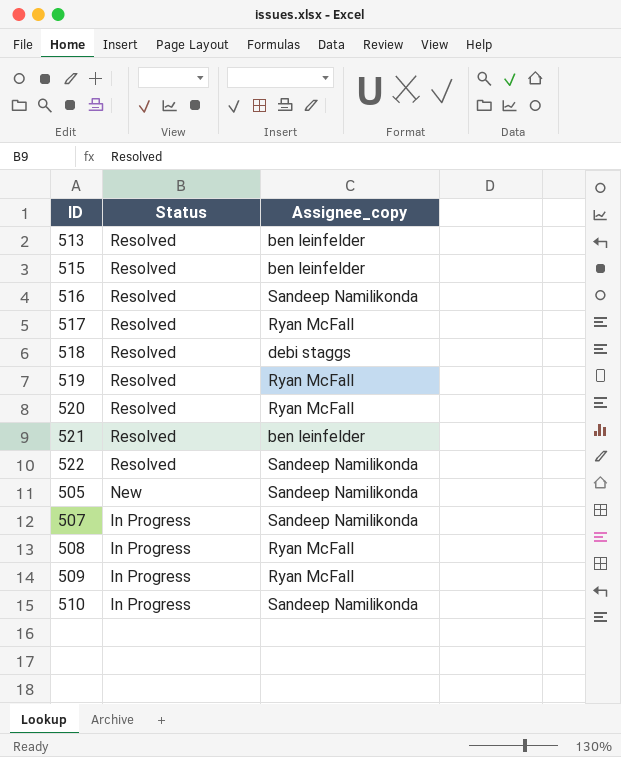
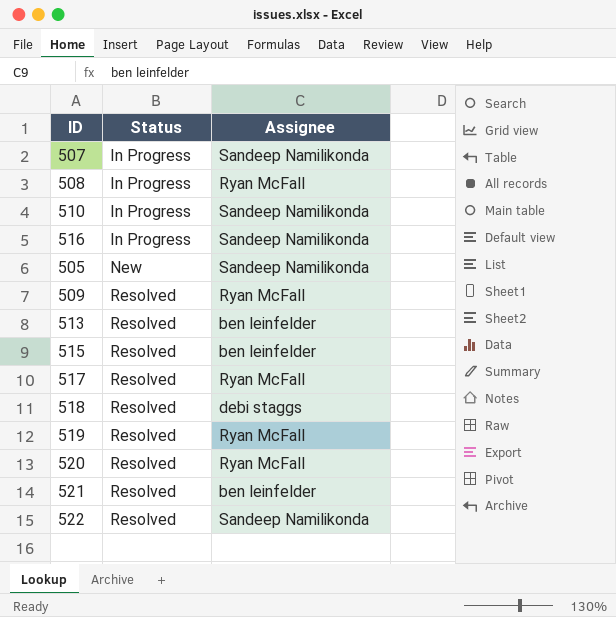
row order: Status descending -> Status ascending
column name: Assignee_copy -> Assignee
516 | Status: Resolved -> In Progress
509 | Status: In Progress -> Resolved

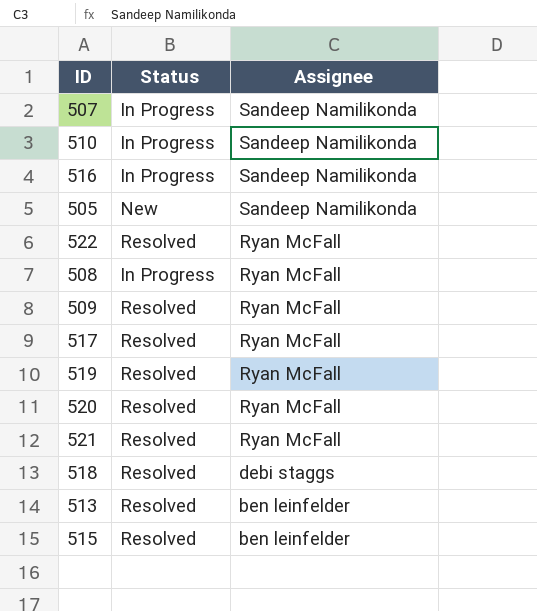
row order: Status ascending -> Assignee descending
522 | Assignee: Sandeep Namilikonda -> Ryan McFall
521 | Assignee: ben leinfelder -> Ryan McFall

